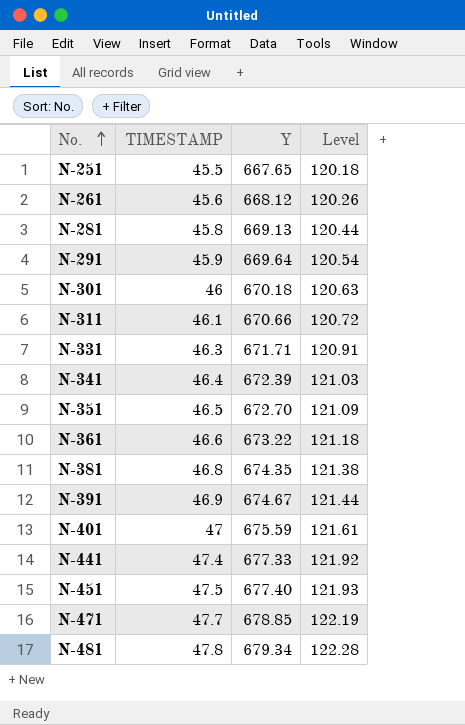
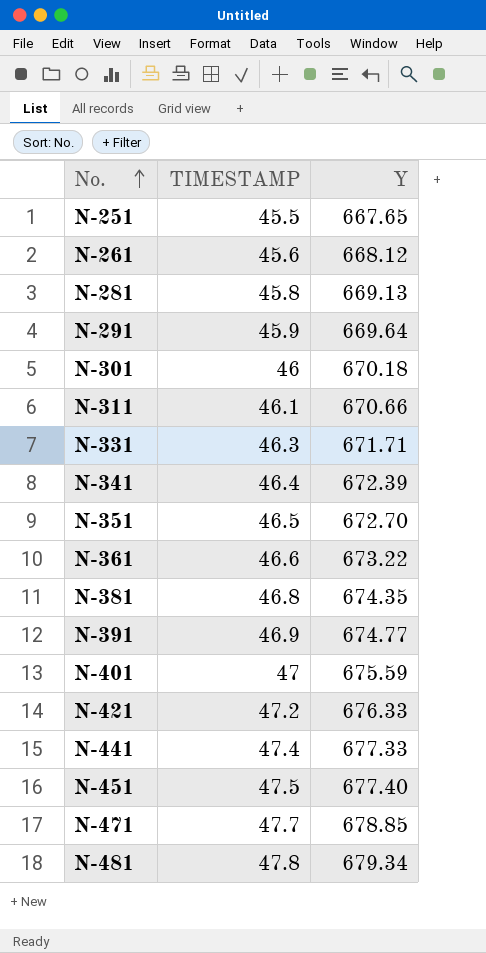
column Level | formula: [Y] * 0.18 -> none
N-391 | Y: 674.67 -> 674.77
row N-421: none -> 47.2 | 676.33

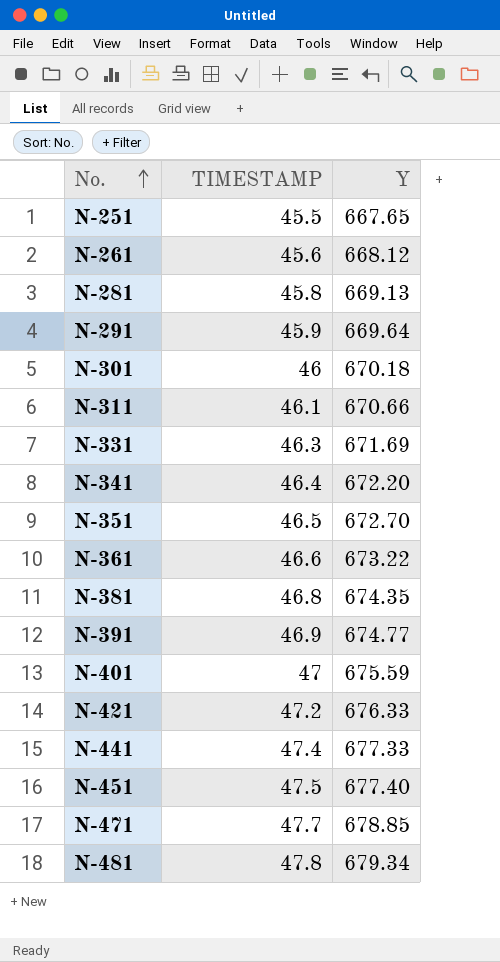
N-331 | Y: 671.71 -> 671.69
N-341 | Y: 672.39 -> 672.20

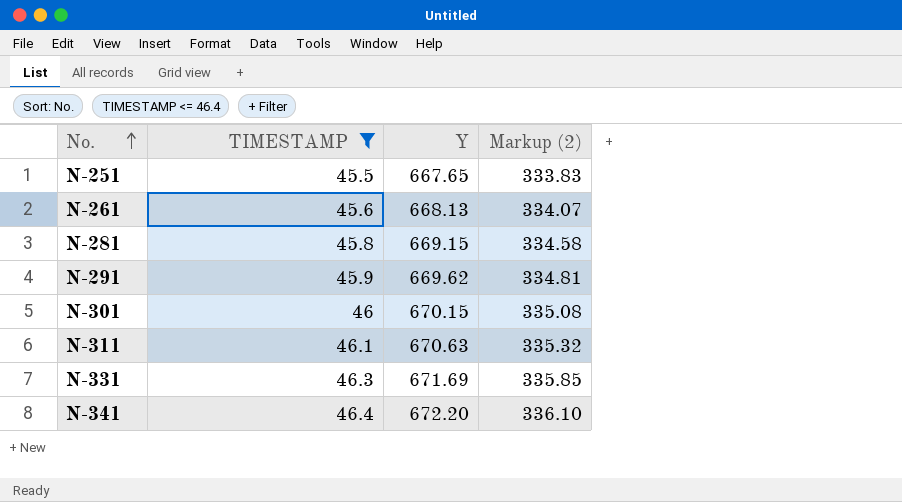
filter: none -> TIMESTAMP <= 46.4
column Markup (2) | formula: none -> [Y] * 0.5
N-261 | Y: 668.12 -> 668.13
N-281 | Y: 669.13 -> 669.15
N-291 | Y: 669.64 -> 669.62
N-301 | Y: 670.18 -> 670.15
N-311 | Y: 670.66 -> 670.63

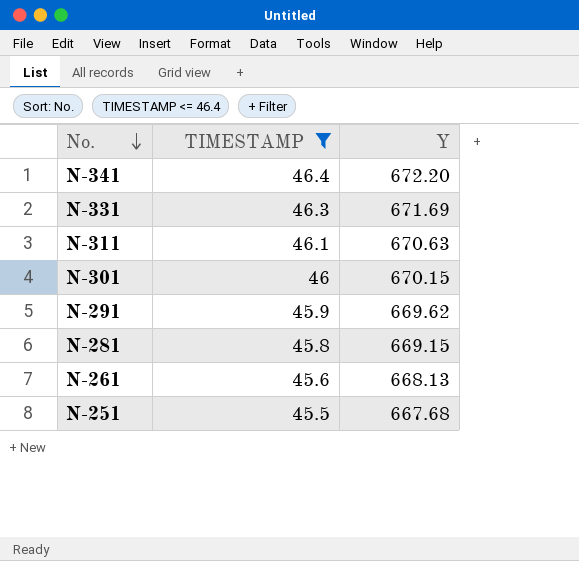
row order: No. ascending -> No. descending
column Markup (2) | formula: [Y] * 0.5 -> none
N-251 | Y: 667.65 -> 667.68

